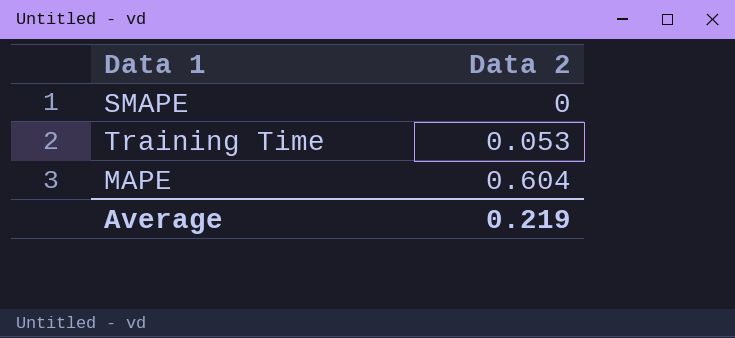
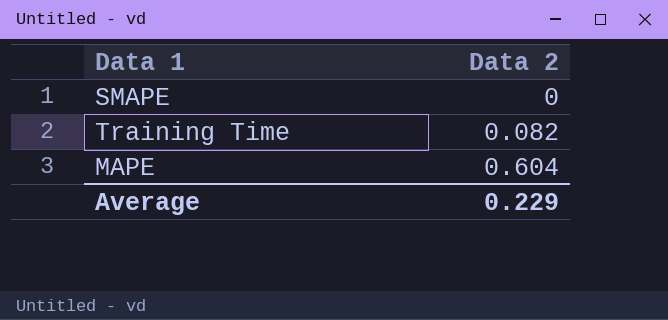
Training Time | Data 2: 0.053 -> 0.082
Average | Data 2: 0.219 -> 0.229

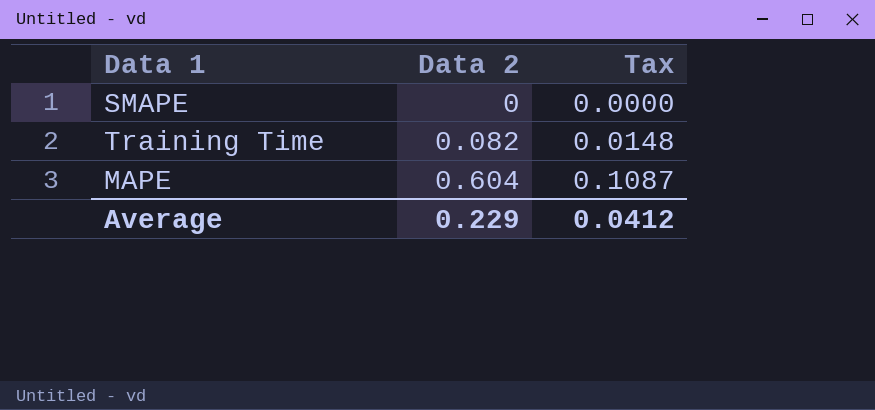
column Tax | formula: none -> [Data 2] * 0.18

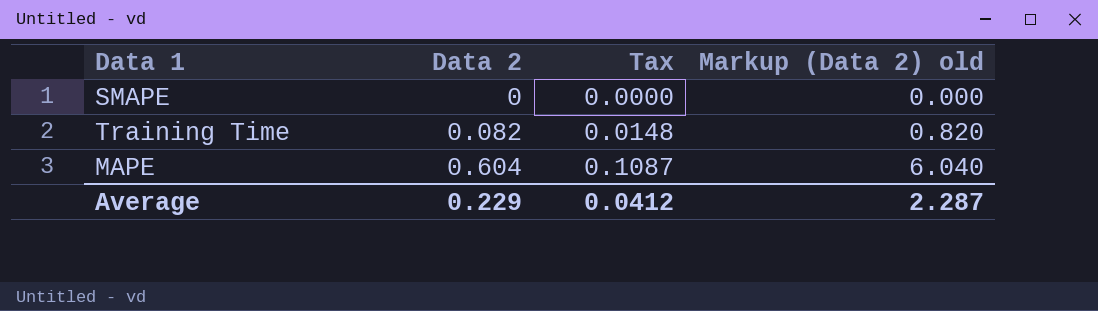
column Markup (Data 2) old | formula: none -> [Data 2] * 10

